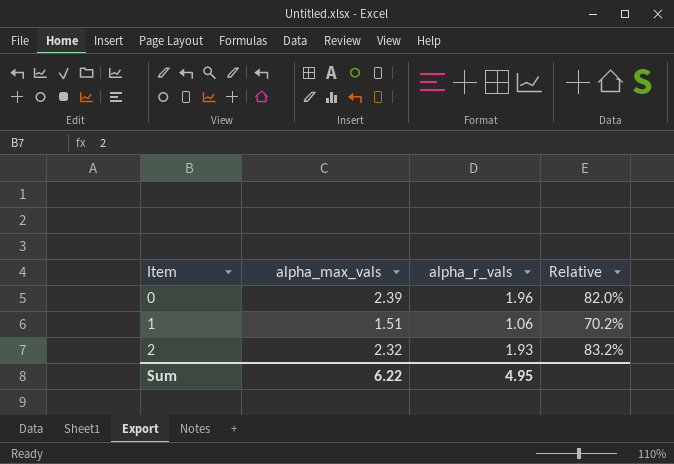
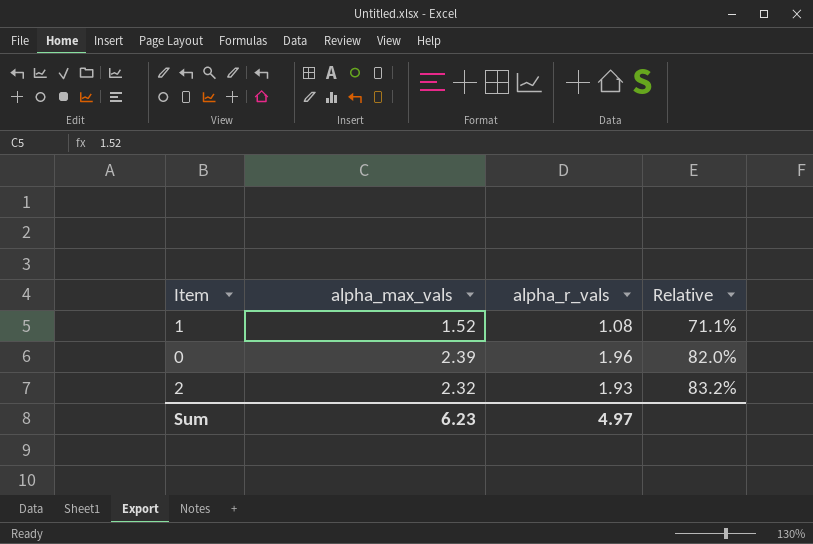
row order: Item ascending -> Relative ascending
1 | alpha_max_vals: 1.51 -> 1.52
1 | alpha_r_vals: 1.06 -> 1.08
1 | Relative: 70.2% -> 71.1%
Sum | alpha_max_vals: 6.22 -> 6.23
Sum | alpha_r_vals: 4.95 -> 4.97

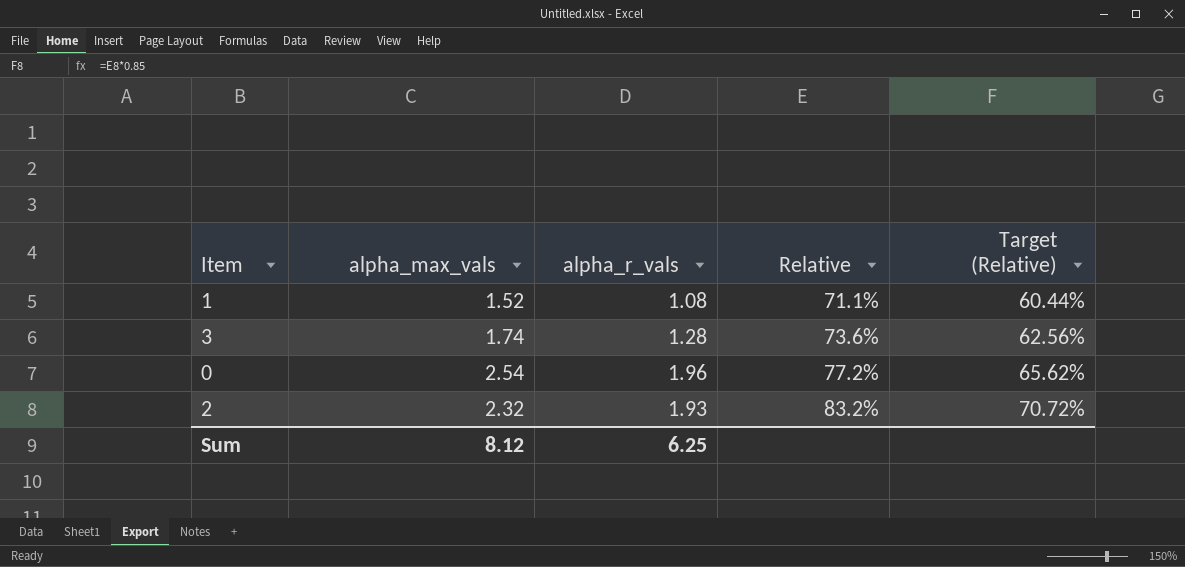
column Target (Relative) | formula: none -> [Relative] * 0.85
row 3: none -> 1.74 | 1.28 | 73.6% | 62.56%
0 | alpha_max_vals: 2.39 -> 2.54
0 | Relative: 82.0% -> 77.2%
Sum | alpha_max_vals: 6.23 -> 8.12
Sum | alpha_r_vals: 4.97 -> 6.25

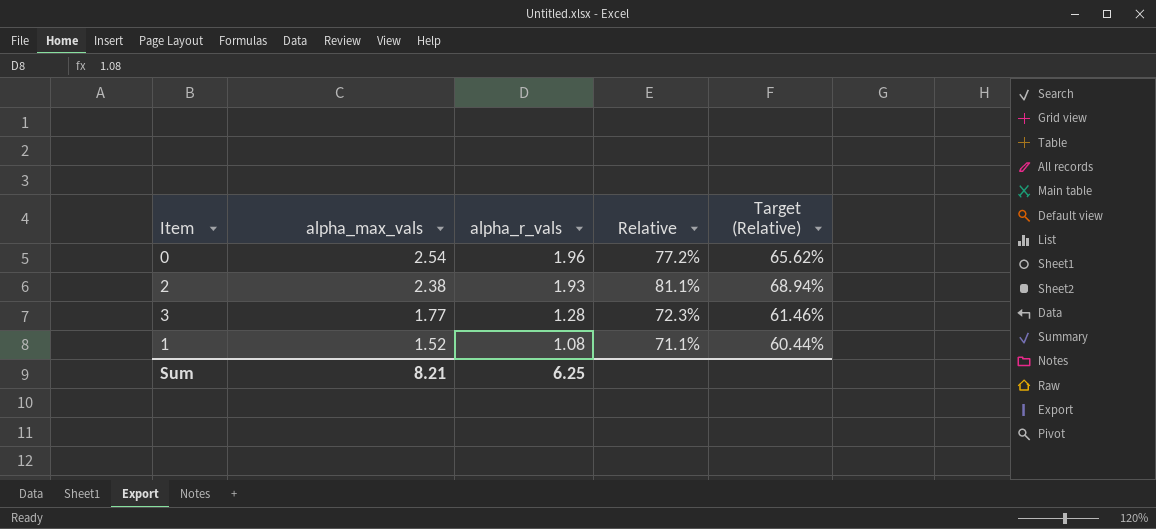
row order: Relative ascending -> alpha_max_vals descending
2 | alpha_max_vals: 2.32 -> 2.38
2 | Relative: 83.2% -> 81.1%
2 | Target (Relative): 70.72% -> 68.94%
3 | alpha_max_vals: 1.74 -> 1.77
3 | Relative: 73.6% -> 72.3%
3 | Target (Relative): 62.56% -> 61.46%
Sum | alpha_max_vals: 8.12 -> 8.21

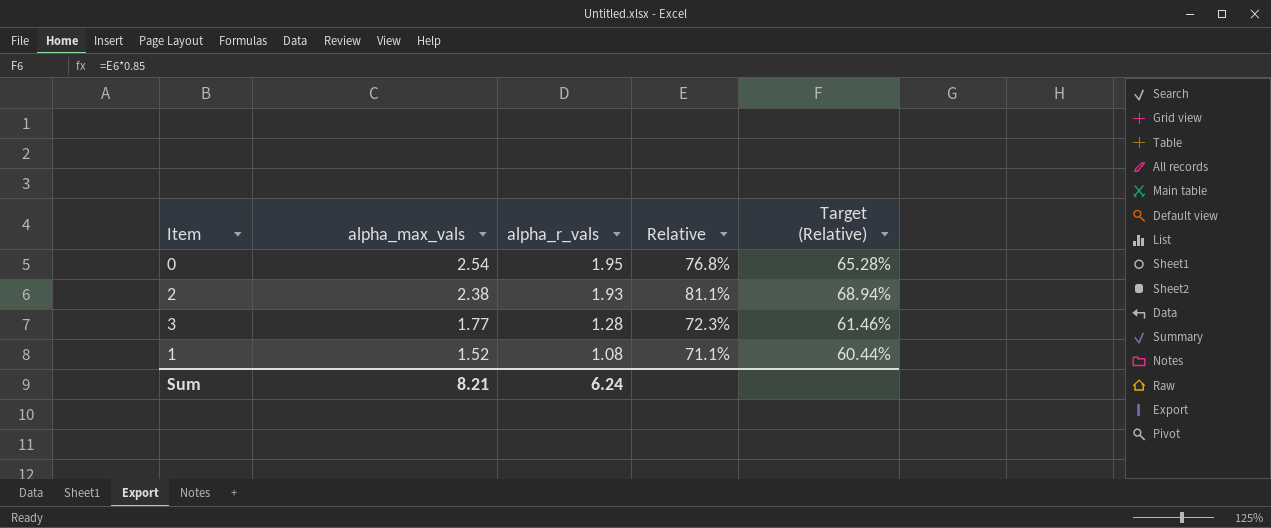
0 | alpha_r_vals: 1.96 -> 1.95
0 | Relative: 77.2% -> 76.8%
0 | Target (Relative): 65.62% -> 65.28%
Sum | alpha_r_vals: 6.25 -> 6.24

